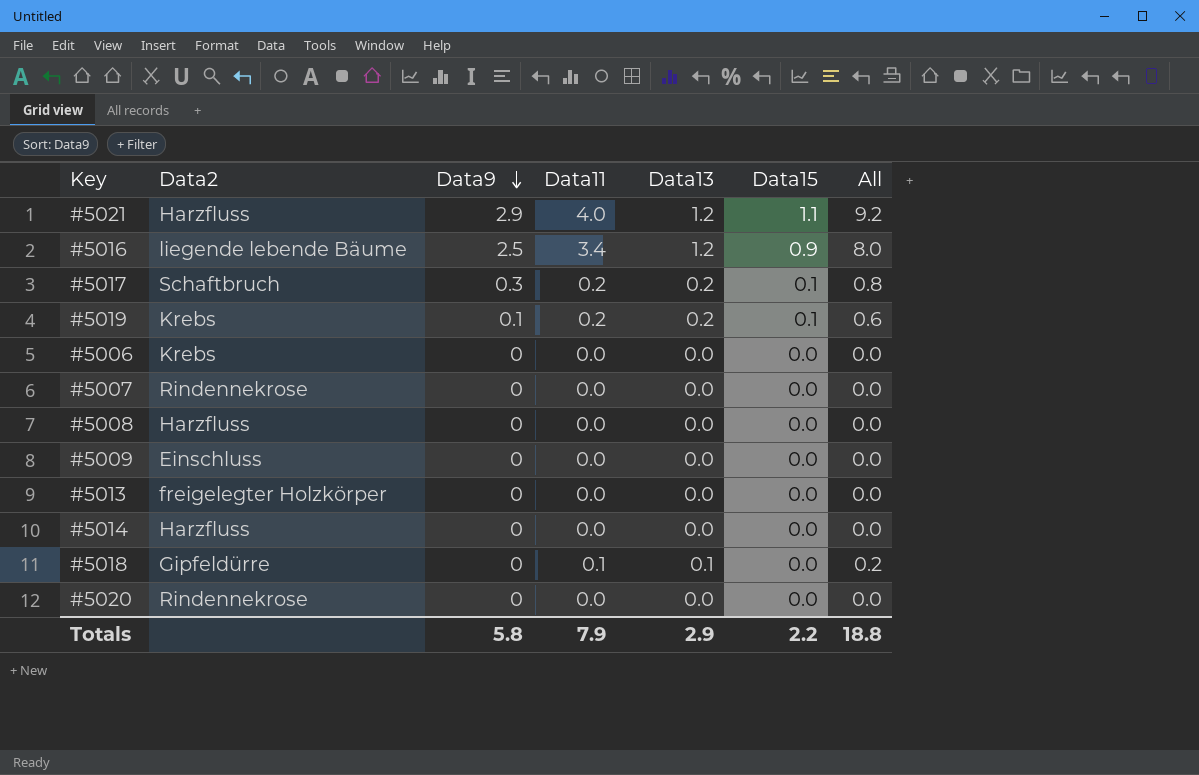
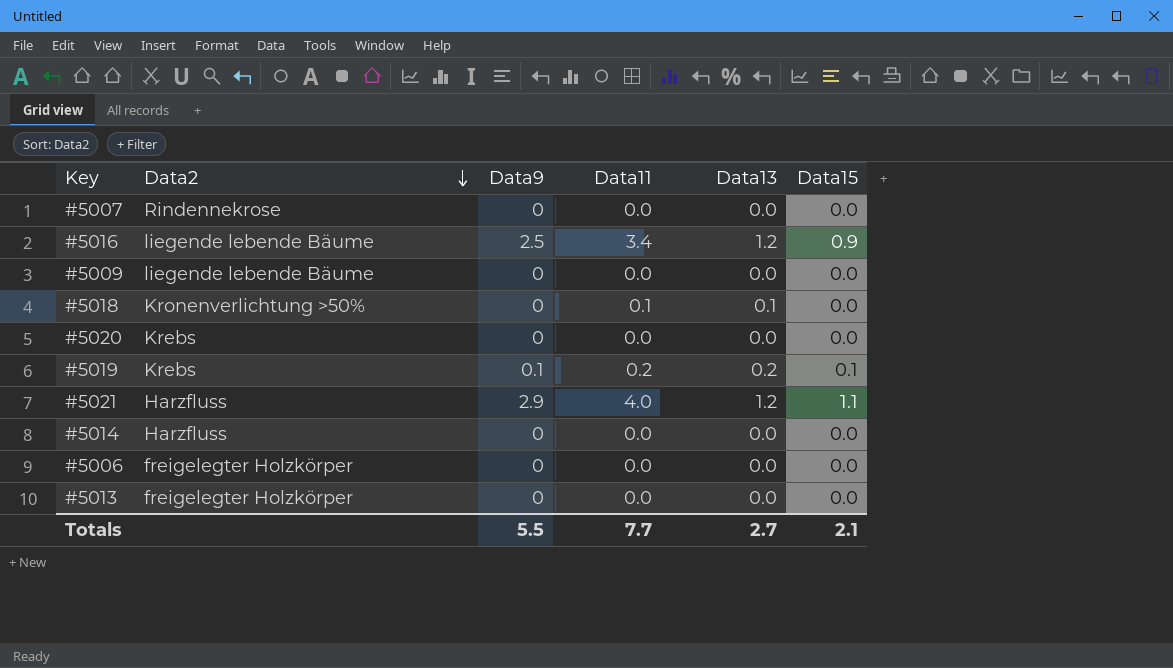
row order: Data9 descending -> Data2 descending
column All | formula: [Data9] + [Data11] + [Data13] + [Data15] -> none
row #5017: Schaftbruch | 0.3 | 0.2 | 0.2 | 0.1 | 0.8 -> none
row #5008: Harzfluss | 0 | 0.0 | 0.0 | 0.0 | 0.0 -> none
#5009 | Data2: Einschluss -> liegende lebende Bäume
#5018 | Data2: Gipfeldürre -> Kronenverlichtung >50%
#5020 | Data2: Rindennekrose -> Krebs
#5006 | Data2: Krebs -> freigelegter Holzkörper
Totals | Data9: 5.8 -> 5.5
Totals | Data11: 7.9 -> 7.7
Totals | Data13: 2.9 -> 2.7
Totals | Data15: 2.2 -> 2.1

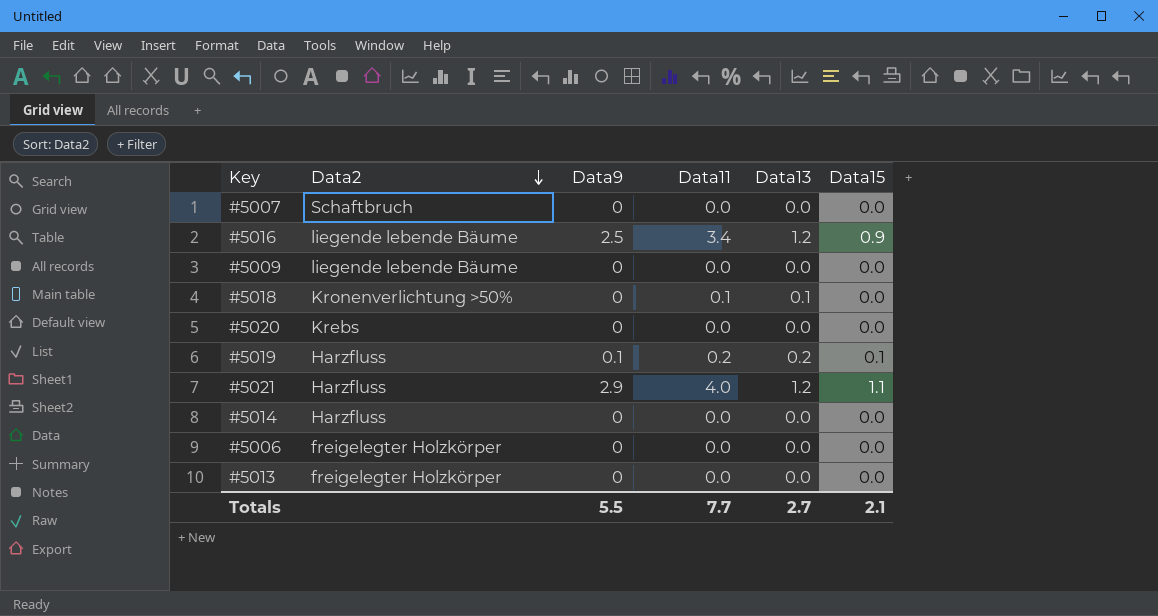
#5007 | Data2: Rindennekrose -> Schaftbruch
#5019 | Data2: Krebs -> Harzfluss

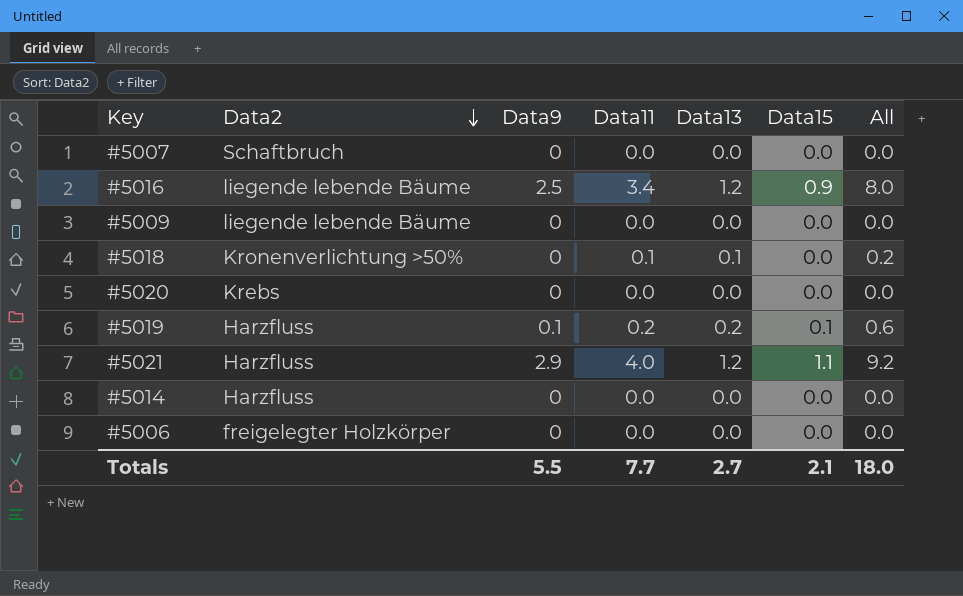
column All | formula: none -> [Data9] + [Data11] + [Data13] + [Data15]
row #5013: freigelegter Holzkörper | 0 | 0.0 | 0.0 | 0.0 -> none

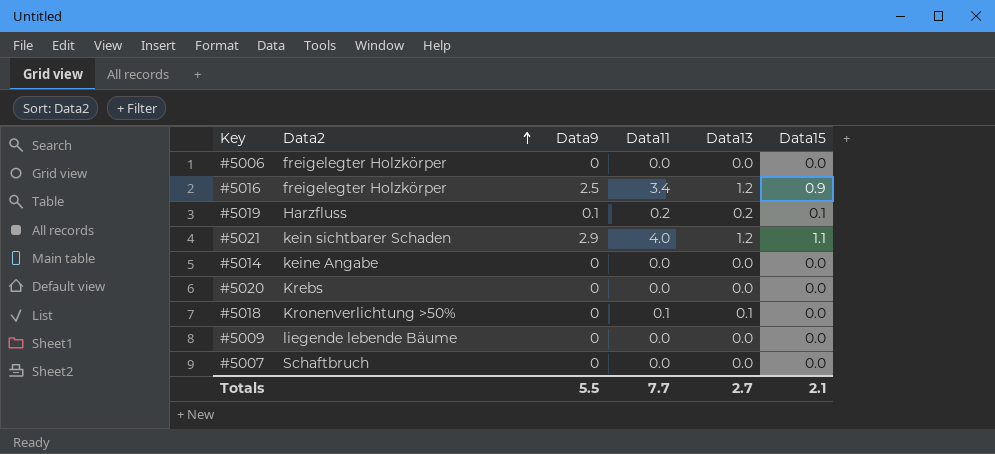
row order: Data2 descending -> Data2 ascending
column All | formula: [Data9] + [Data11] + [Data13] + [Data15] -> none
#5016 | Data2: liegende lebende Bäume -> freigelegter Holzkörper
#5021 | Data2: Harzfluss -> kein sichtbarer Schaden
#5014 | Data2: Harzfluss -> keine Angabe

